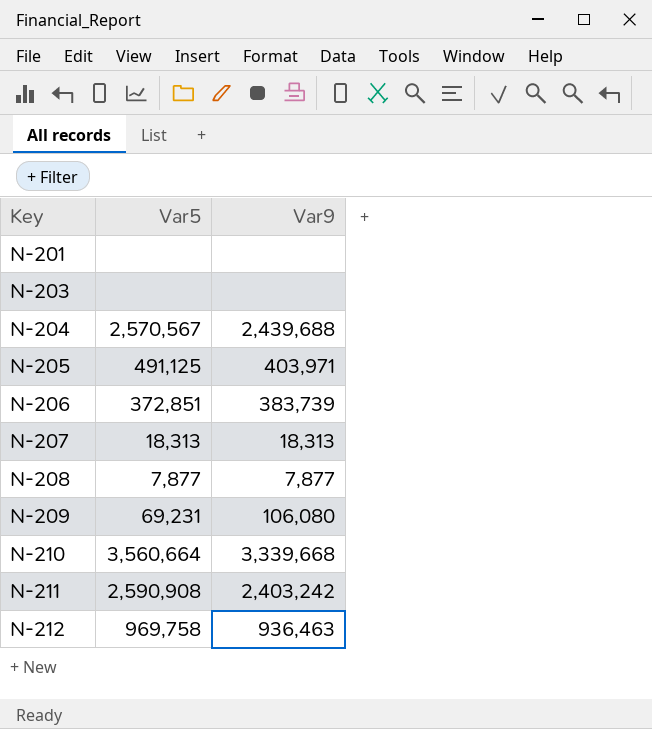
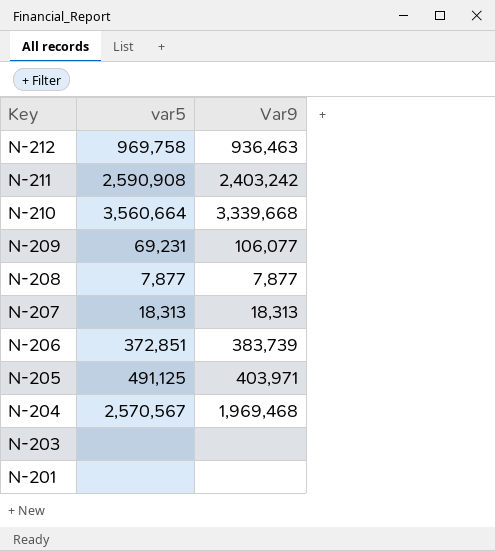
row order: Key ascending -> Key descending
column name: Var5 -> var5
N-209 | Var9: 106,080 -> 106,077
N-204 | Var9: 2,439,688 -> 1,969,468

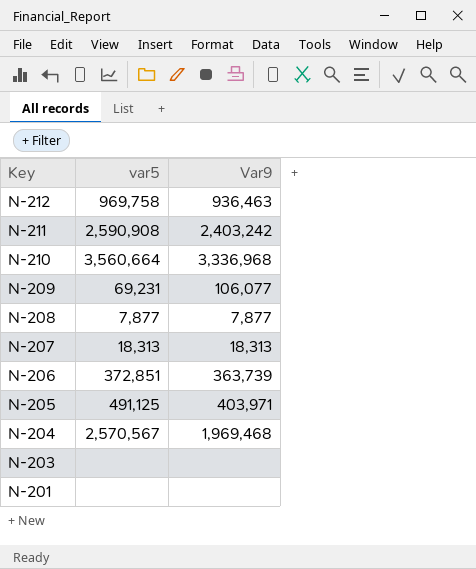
N-210 | Var9: 3,339,668 -> 3,336,968
N-206 | Var9: 383,739 -> 363,739

